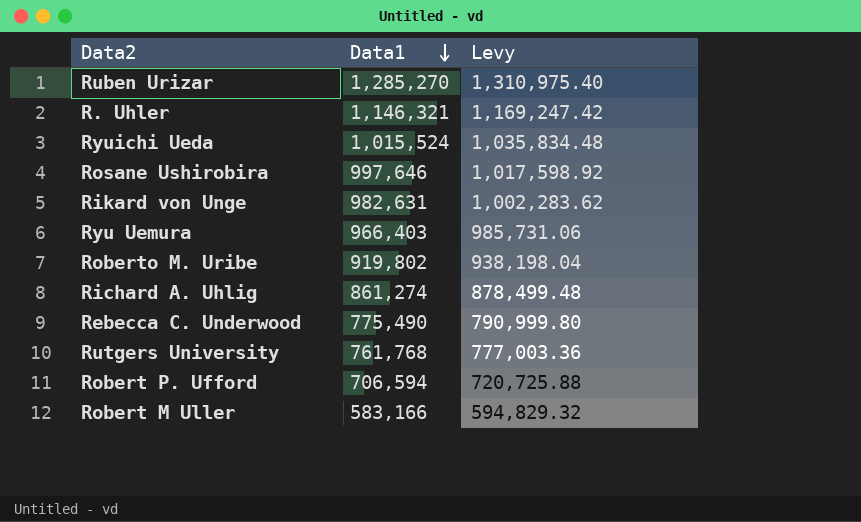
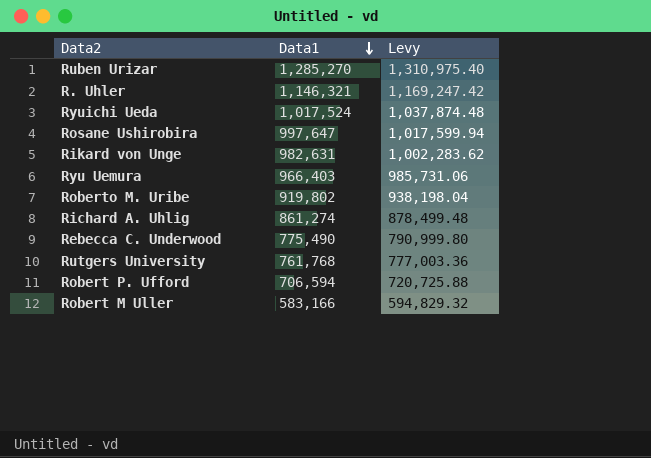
Ryuichi Ueda | Data1: 1,015,524 -> 1,017,524
Ryuichi Ueda | Levy: 1,035,834.48 -> 1,037,874.48
Rosane Ushirobira | Data1: 997,646 -> 997,647
Rosane Ushirobira | Levy: 1,017,598.92 -> 1,017,599.94

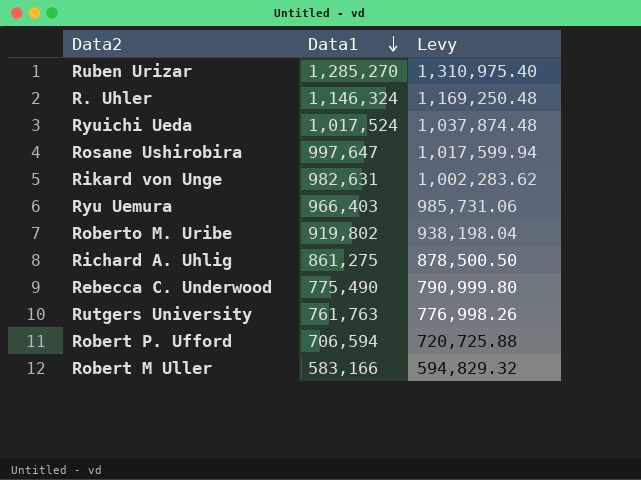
R. Uhler | Data1: 1,146,321 -> 1,146,324
R. Uhler | Levy: 1,169,247.42 -> 1,169,250.48
Richard A. Uhlig | Data1: 861,274 -> 861,275
Richard A. Uhlig | Levy: 878,499.48 -> 878,500.50
Rutgers University | Data1: 761,768 -> 761,763
Rutgers University | Levy: 777,003.36 -> 776,998.26

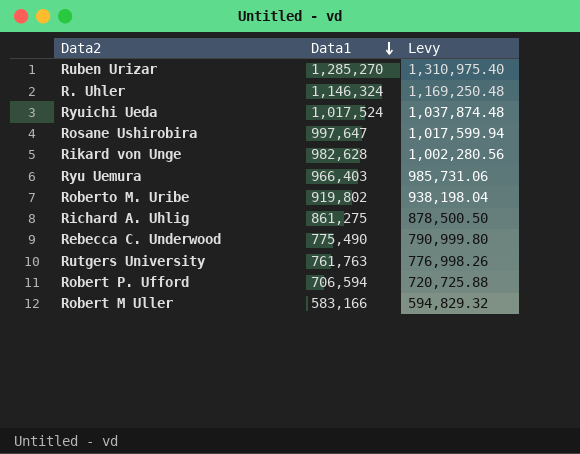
Rikard von Unge | Data1: 982,631 -> 982,628
Rikard von Unge | Levy: 1,002,283.62 -> 1,002,280.56

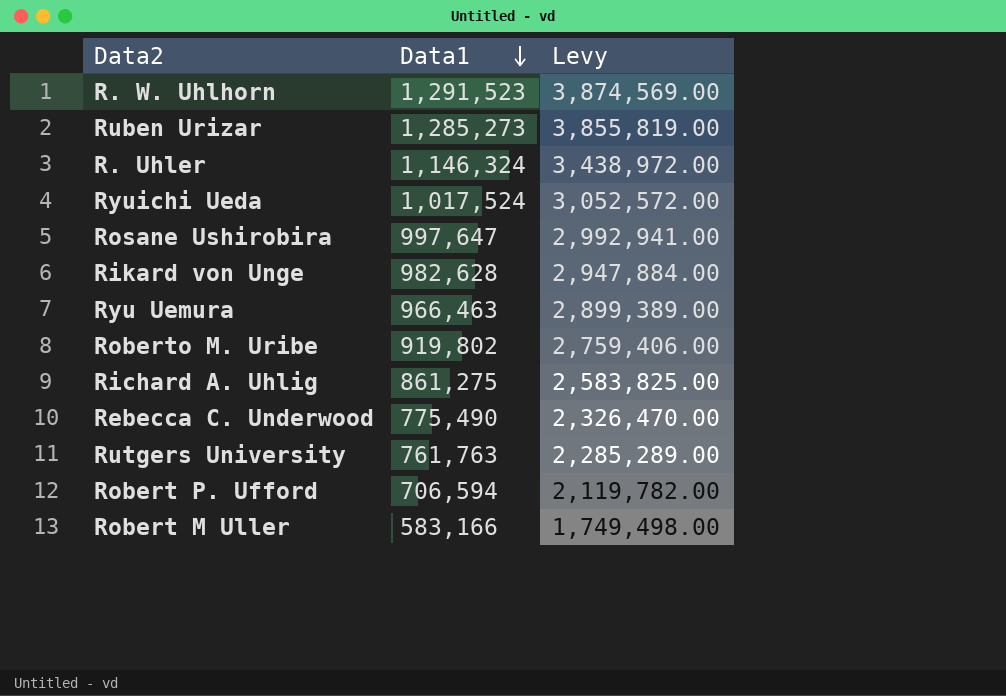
column Levy | formula: [Data1] * 1.02 -> [Data1] * 3
row R. W. Uhlhorn: none -> 1,291,523 | 3,874,569.00
Ruben Urizar | Data1: 1,285,270 -> 1,285,273
Ryu Uemura | Data1: 966,403 -> 966,463

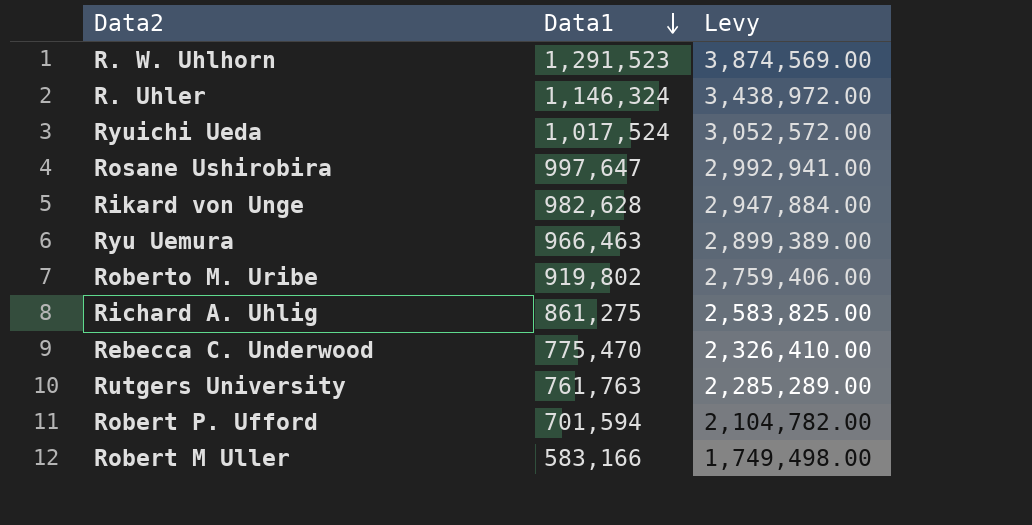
row Ruben Urizar: 1,285,273 | 3,855,819.00 -> none
Rebecca C. Underwood | Data1: 775,490 -> 775,470
Rebecca C. Underwood | Levy: 2,326,470.00 -> 2,326,410.00
Robert P. Ufford | Data1: 706,594 -> 701,594
Robert P. Ufford | Levy: 2,119,782.00 -> 2,104,782.00

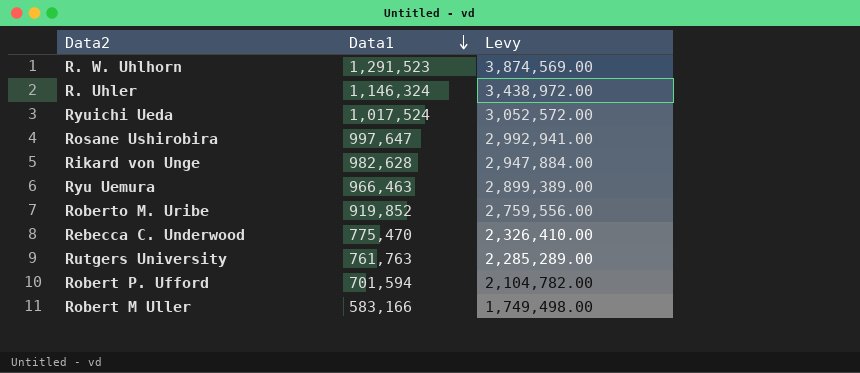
row Richard A. Uhlig: 861,275 | 2,583,825.00 -> none
Roberto M. Uribe | Data1: 919,802 -> 919,852
Roberto M. Uribe | Levy: 2,759,406.00 -> 2,759,556.00

